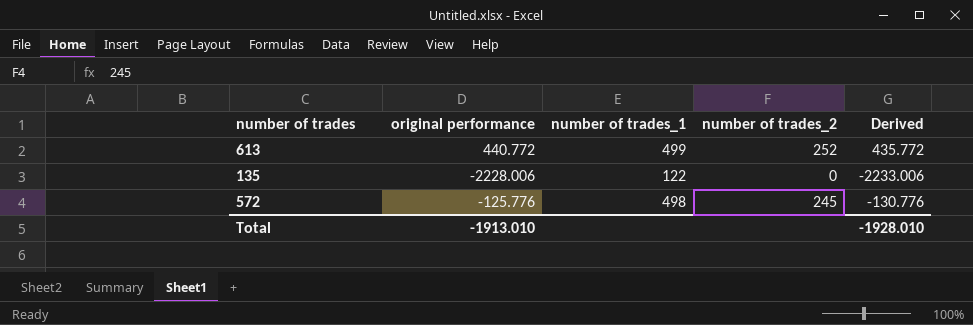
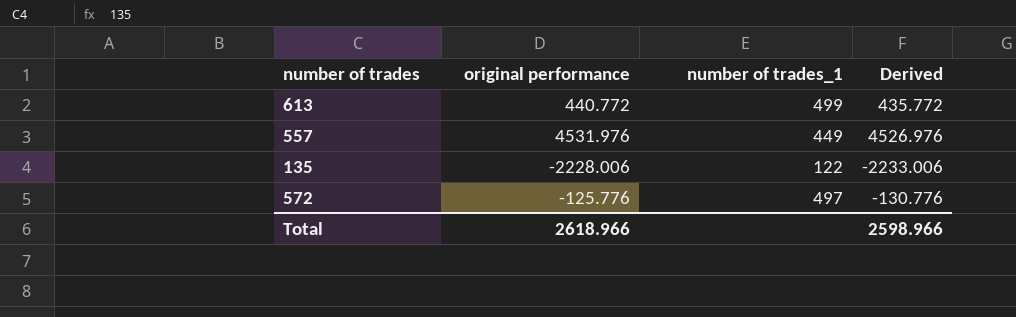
column number of trades_2 | position: 4 -> none
row 557: none -> 4531.976 | 449 | 4526.976
572 | number of trades_1: 498 -> 497
Total | original performance: -1913.010 -> 2618.966
Total | Derived: -1928.010 -> 2598.966

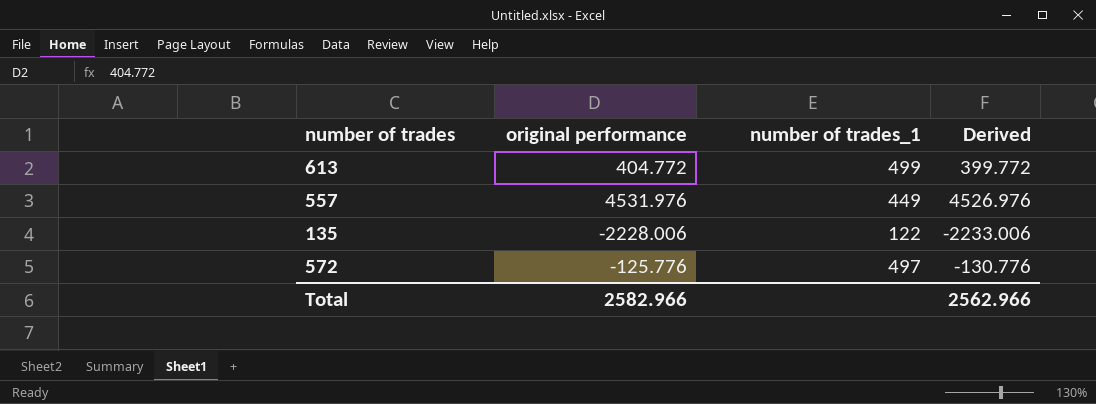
613 | original performance: 440.772 -> 404.772
613 | Derived: 435.772 -> 399.772
Total | original performance: 2618.966 -> 2582.966
Total | Derived: 2598.966 -> 2562.966

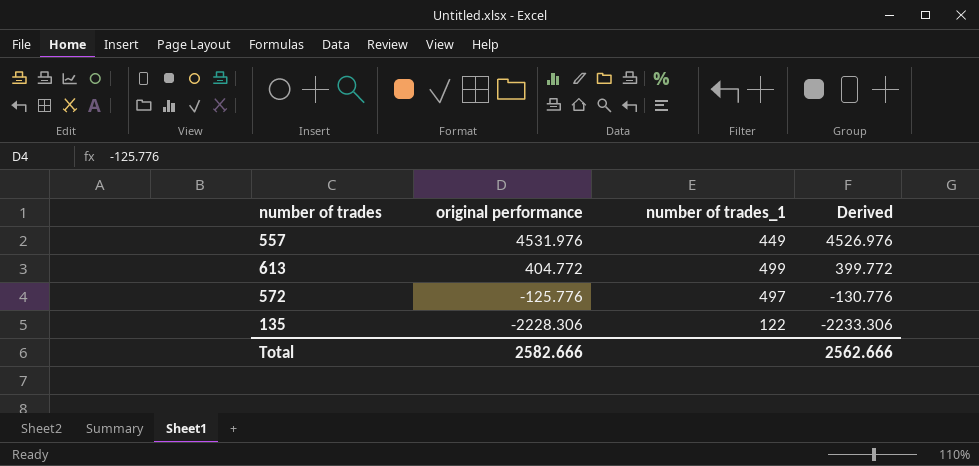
row order: none -> original performance descending
135 | original performance: -2228.006 -> -2228.306
135 | Derived: -2233.006 -> -2233.306
Total | original performance: 2582.966 -> 2582.666
Total | Derived: 2562.966 -> 2562.666

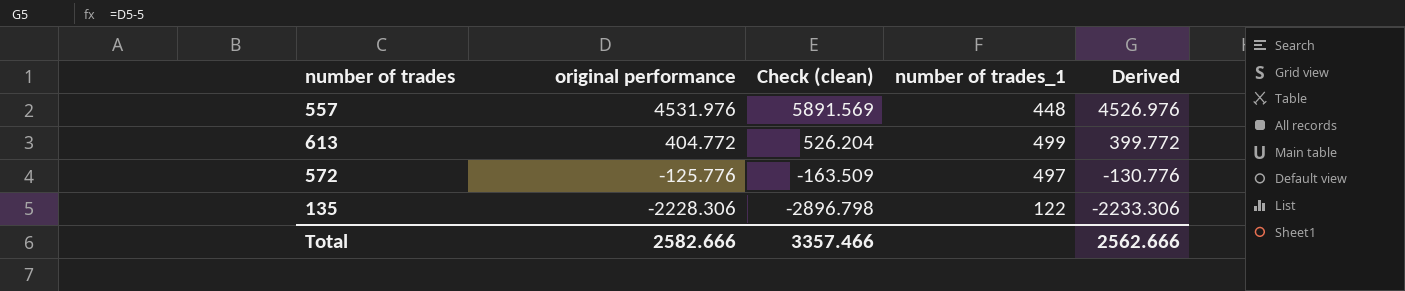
column Check (clean) | formula: none -> [original performance] * 1.3
557 | number of trades_1: 449 -> 448

